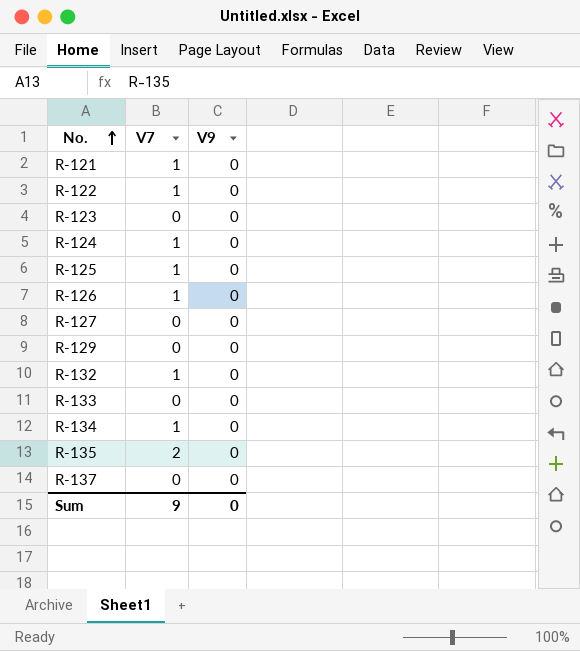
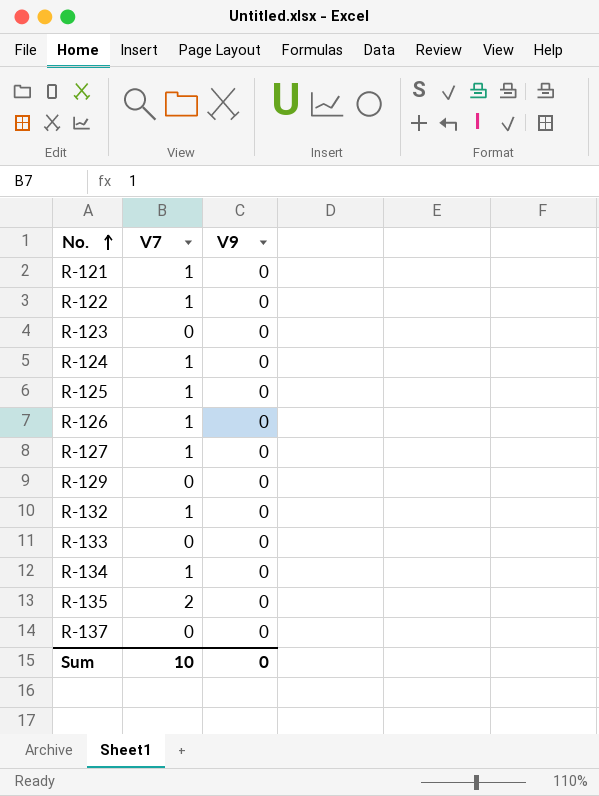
R-127 | V7: 0 -> 1
Sum | V7: 9 -> 10

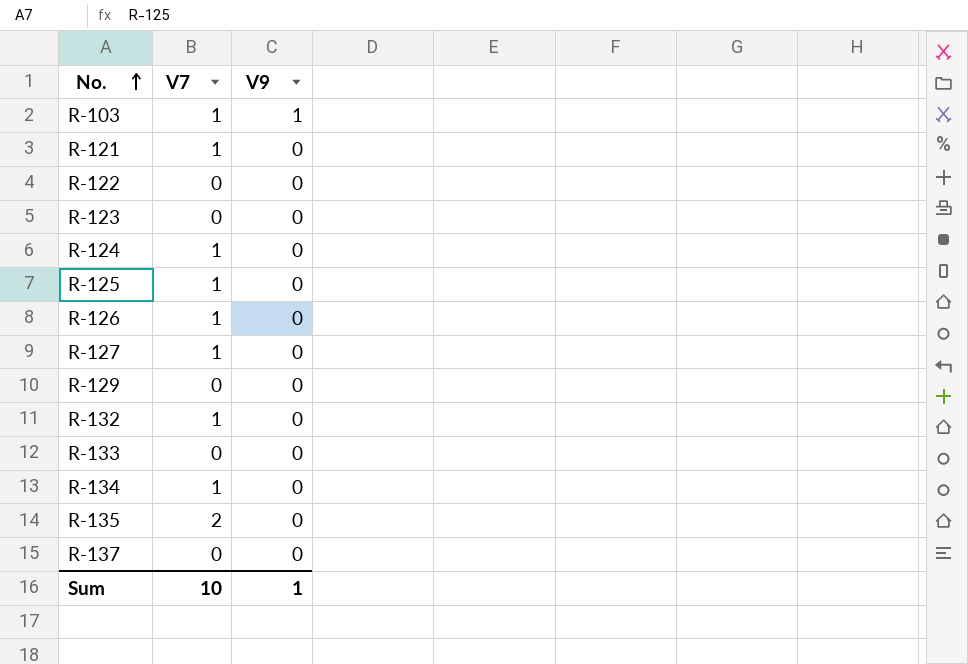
row R-103: none -> 1 | 1
R-122 | V7: 1 -> 0
Sum | V9: 0 -> 1

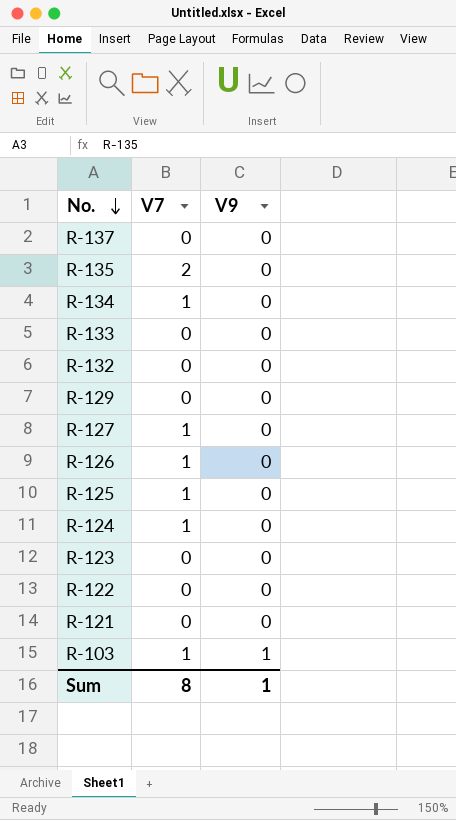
row order: No. ascending -> No. descending
R-132 | V7: 1 -> 0
R-121 | V7: 1 -> 0
Sum | V7: 10 -> 8

